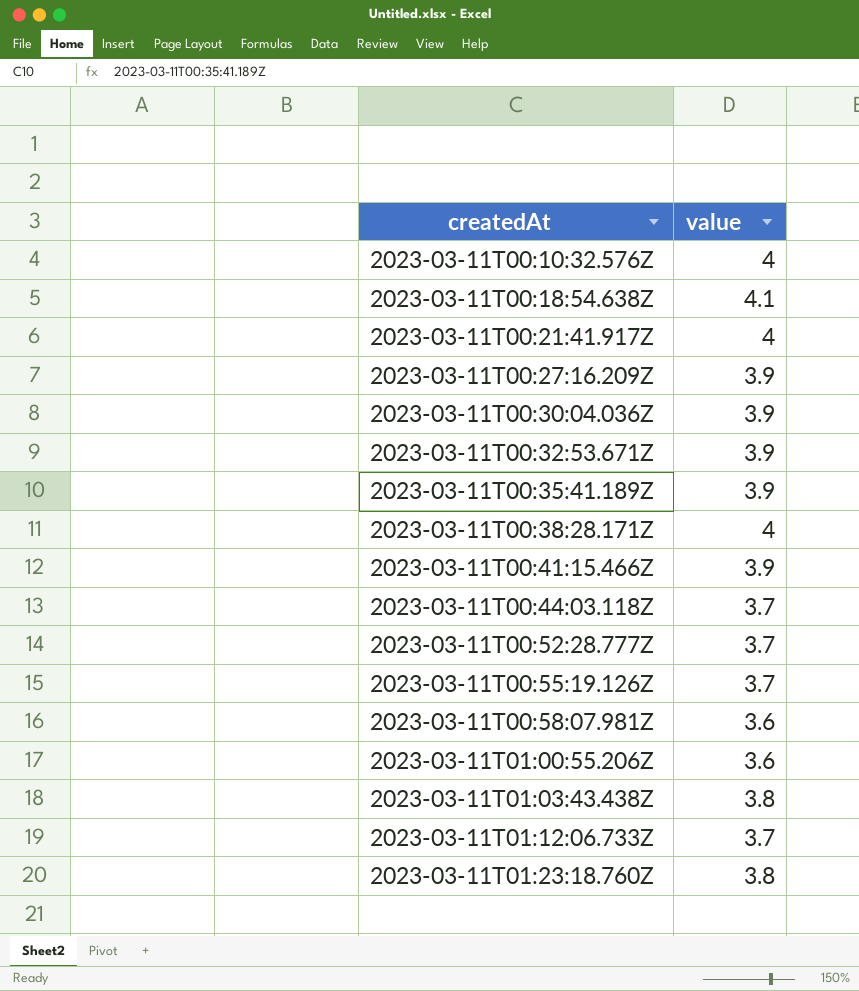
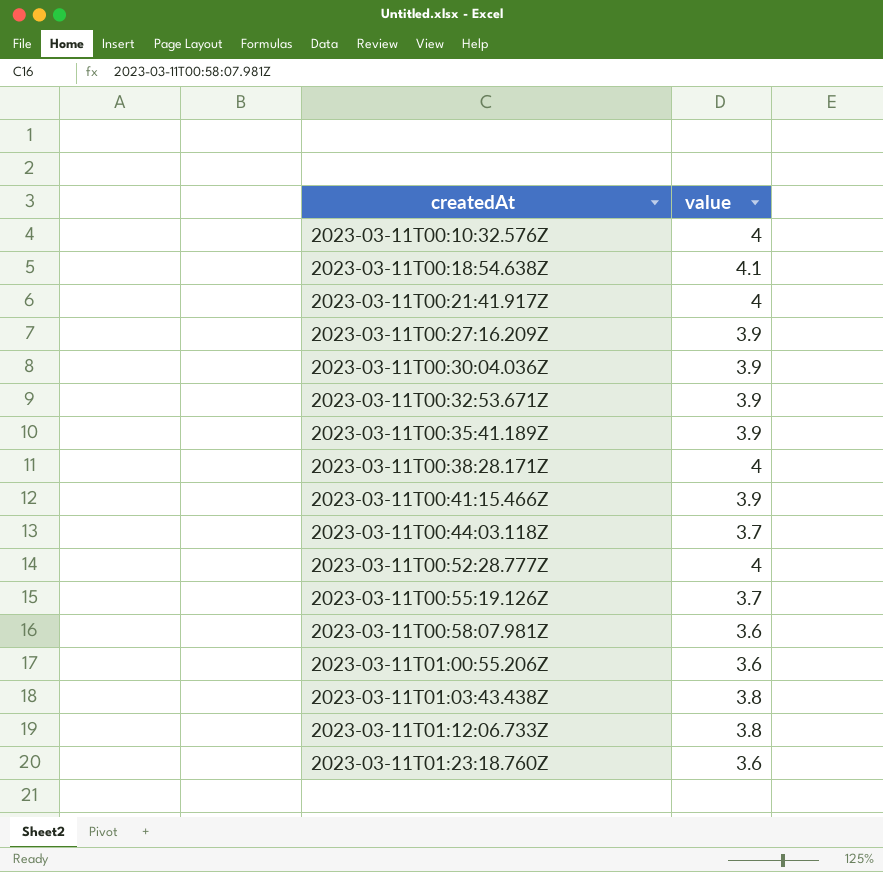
2023-03-11T00:52:28.777Z | value: 3.7 -> 4
2023-03-11T01:12:06.733Z | value: 3.7 -> 3.8
2023-03-11T01:23:18.760Z | value: 3.8 -> 3.6

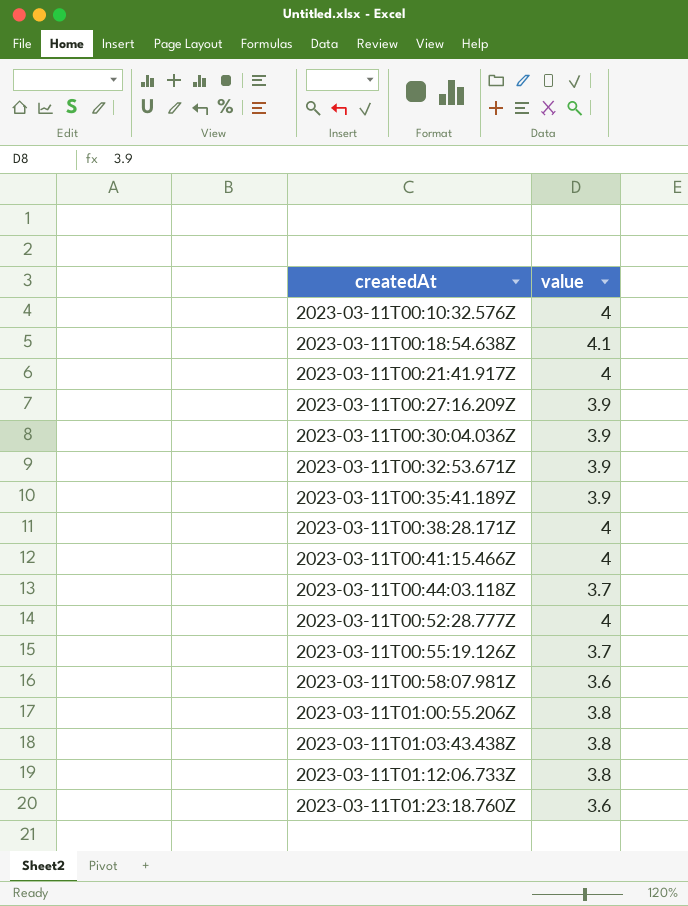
2023-03-11T00:41:15.466Z | value: 3.9 -> 4
2023-03-11T01:00:55.206Z | value: 3.6 -> 3.8

